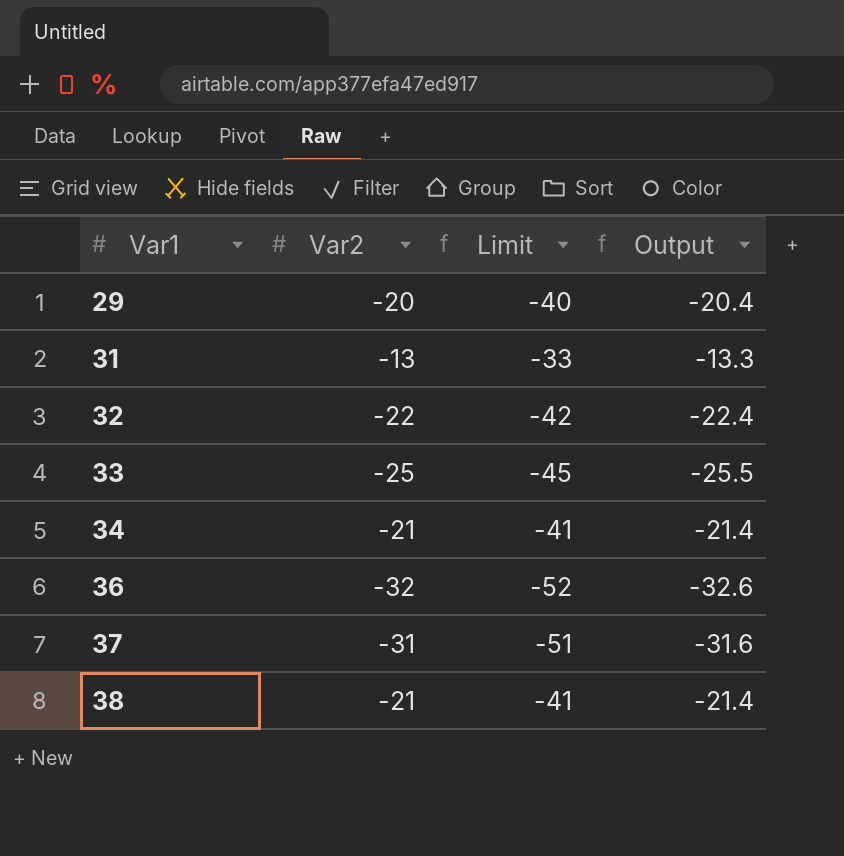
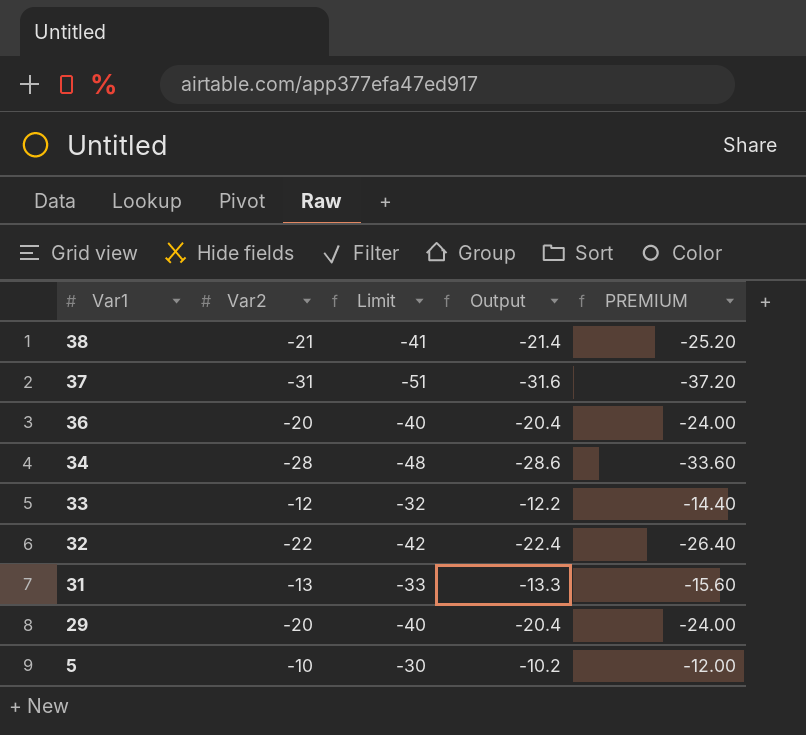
row order: Var1 ascending -> Var1 descending
column PREMIUM | formula: none -> [Var2] * 1.2
36 | Var2: -32 -> -20
36 | Limit: -52 -> -40
36 | Output: -32.6 -> -20.4
34 | Var2: -21 -> -28
34 | Limit: -41 -> -48
34 | Output: -21.4 -> -28.6
33 | Var2: -25 -> -12
33 | Limit: -45 -> -32
33 | Output: -25.5 -> -12.2
row 5: none -> -10 | -30 | -10.2 | -12.00

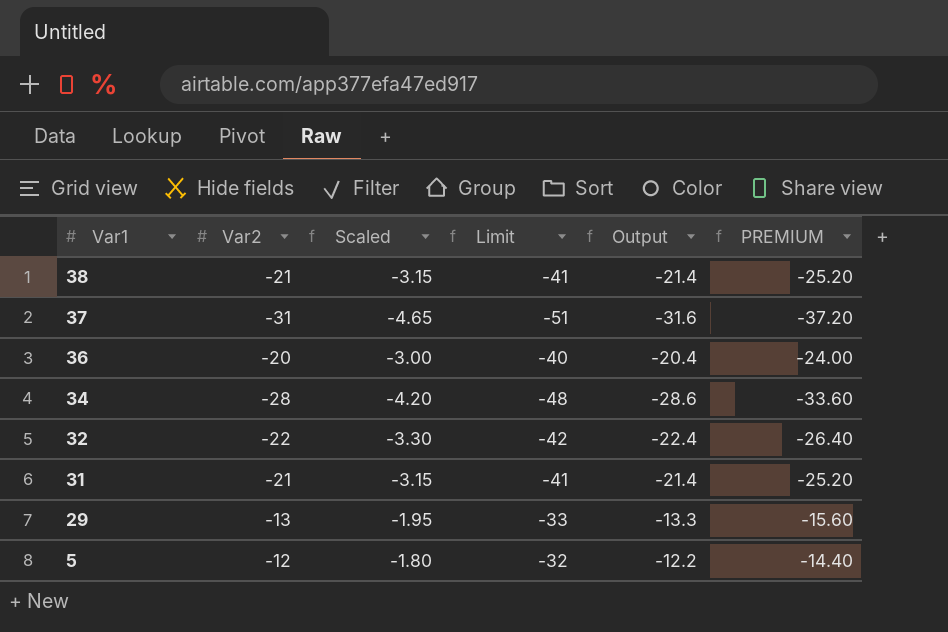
column Scaled | formula: none -> [Var2] * 0.15
row 33: -12 | -32 | -12.2 | -14.40 -> none
31 | Var2: -13 -> -21
31 | Limit: -33 -> -41
31 | Output: -13.3 -> -21.4
31 | PREMIUM: -15.60 -> -25.20
29 | Var2: -20 -> -13
29 | Limit: -40 -> -33
29 | Output: -20.4 -> -13.3
29 | PREMIUM: -24.00 -> -15.60
5 | Var2: -10 -> -12
5 | Limit: -30 -> -32
5 | Output: -10.2 -> -12.2
5 | PREMIUM: -12.00 -> -14.40

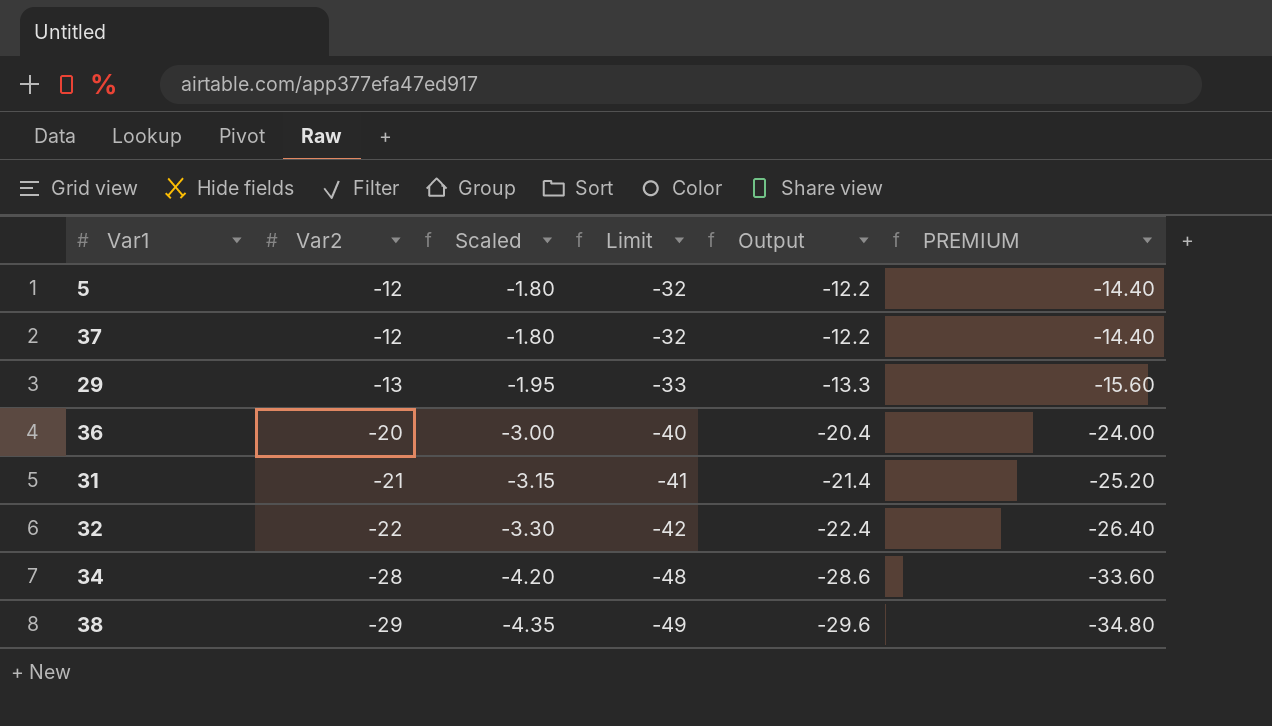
row order: Var1 descending -> Var2 descending
37 | Var2: -31 -> -12
37 | Scaled: -4.65 -> -1.80
37 | Limit: -51 -> -32
37 | Output: -31.6 -> -12.2
37 | PREMIUM: -37.20 -> -14.40
38 | Var2: -21 -> -29
38 | Scaled: -3.15 -> -4.35
38 | Limit: -41 -> -49
38 | Output: -21.4 -> -29.6
38 | PREMIUM: -25.20 -> -34.80

